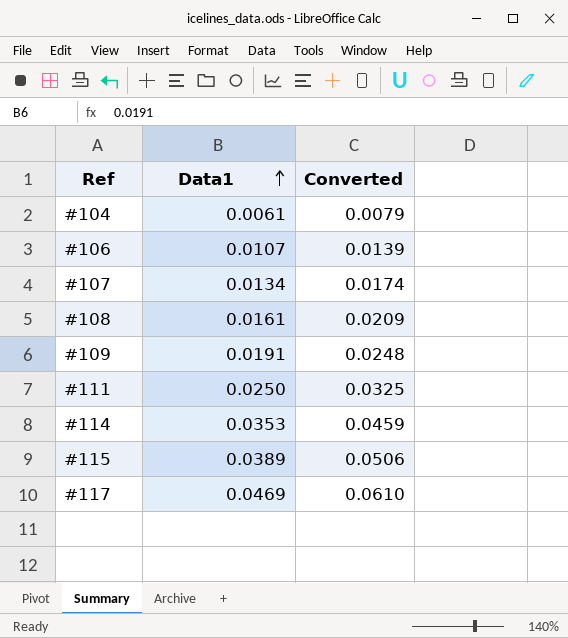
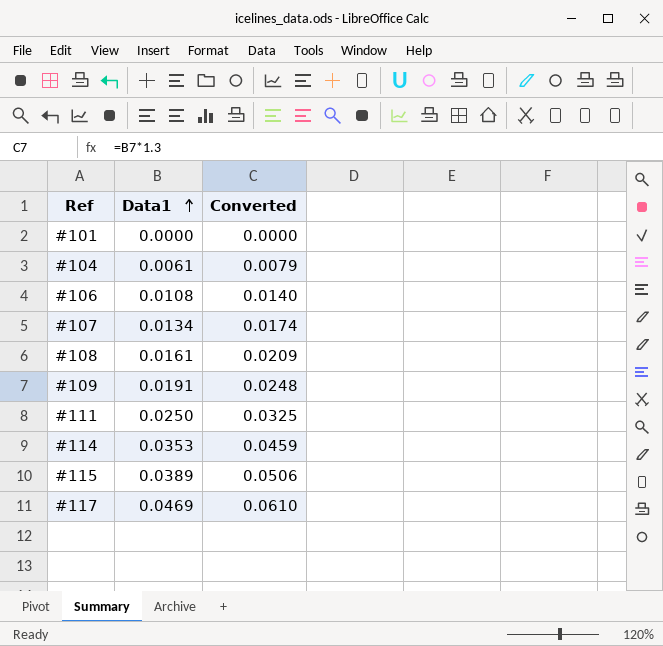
row #101: none -> 0.0000 | 0.0000
#106 | Data1: 0.0107 -> 0.0108
#106 | Converted: 0.0139 -> 0.0140

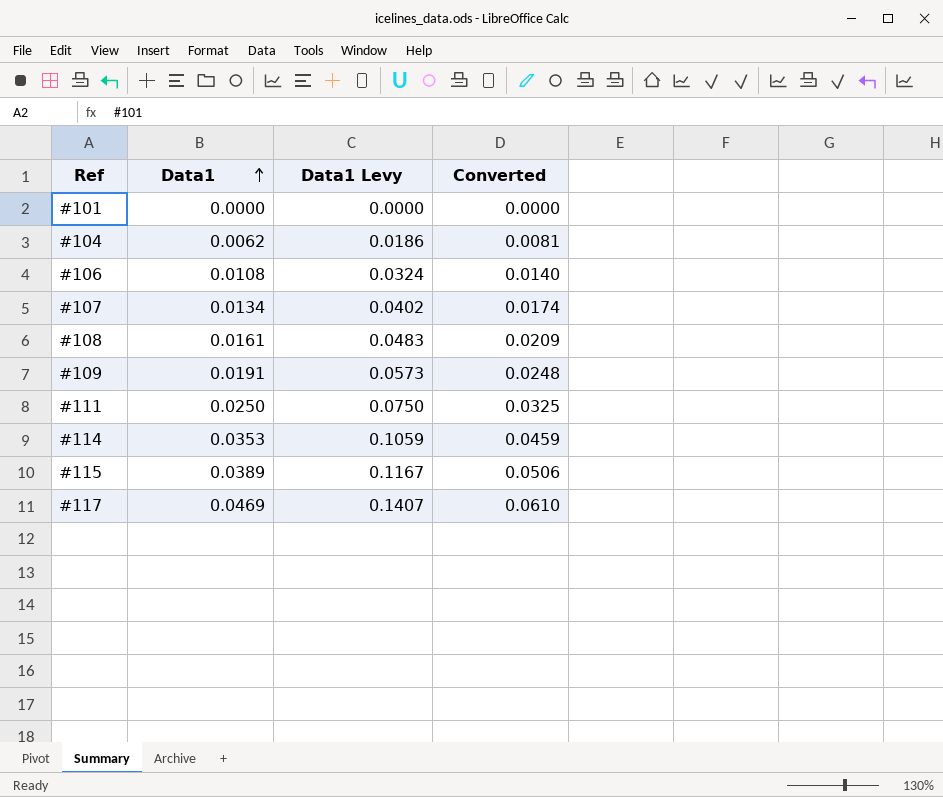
column Data1 Levy | formula: none -> [Data1] * 3
#104 | Data1: 0.0061 -> 0.0062
#104 | Converted: 0.0079 -> 0.0081

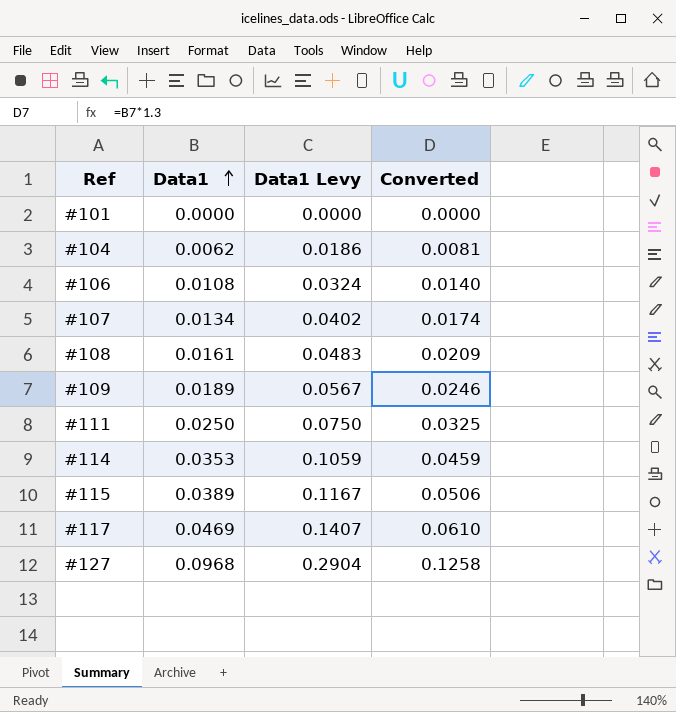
#109 | Data1: 0.0191 -> 0.0189
#109 | Data1 Levy: 0.0573 -> 0.0567
#109 | Converted: 0.0248 -> 0.0246
row #127: none -> 0.0968 | 0.2904 | 0.1258

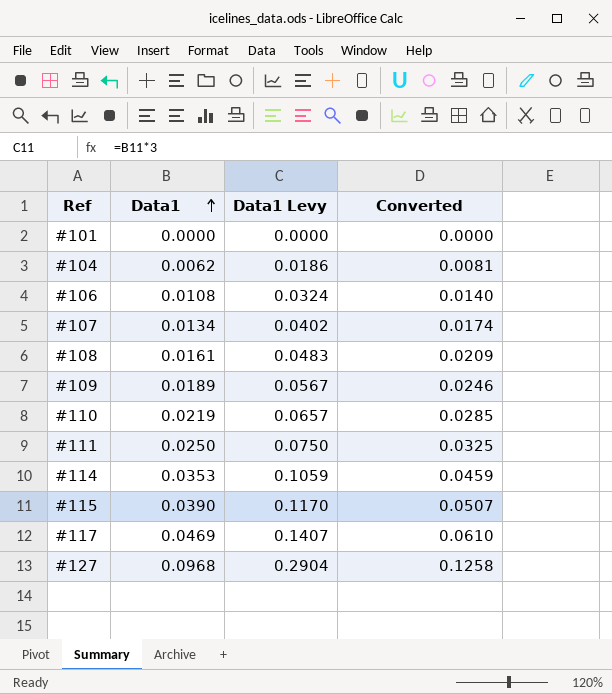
row #110: none -> 0.0219 | 0.0657 | 0.0285
#115 | Data1: 0.0389 -> 0.0390
#115 | Data1 Levy: 0.1167 -> 0.1170
#115 | Converted: 0.0506 -> 0.0507

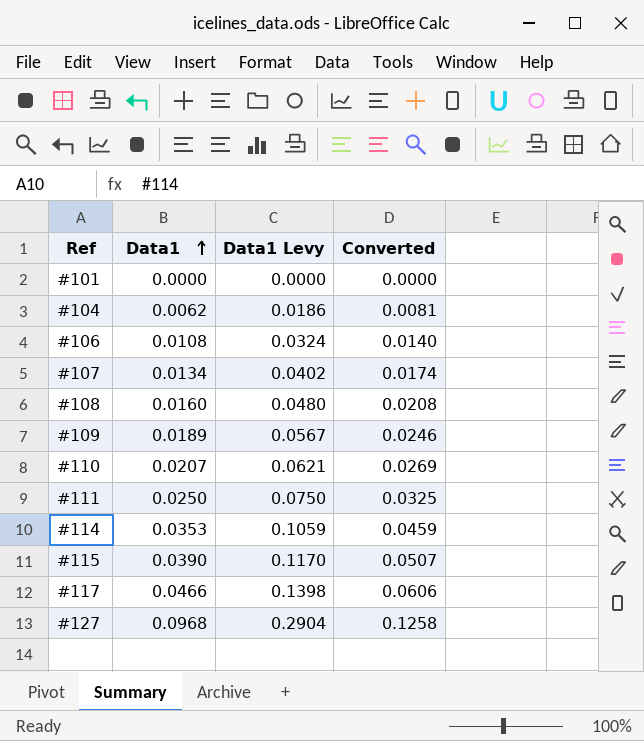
#108 | Data1: 0.0161 -> 0.0160
#108 | Data1 Levy: 0.0483 -> 0.0480
#108 | Converted: 0.0209 -> 0.0208
#110 | Data1: 0.0219 -> 0.0207
#110 | Data1 Levy: 0.0657 -> 0.0621
#110 | Converted: 0.0285 -> 0.0269
#117 | Data1: 0.0469 -> 0.0466
#117 | Data1 Levy: 0.1407 -> 0.1398
#117 | Converted: 0.0610 -> 0.0606

